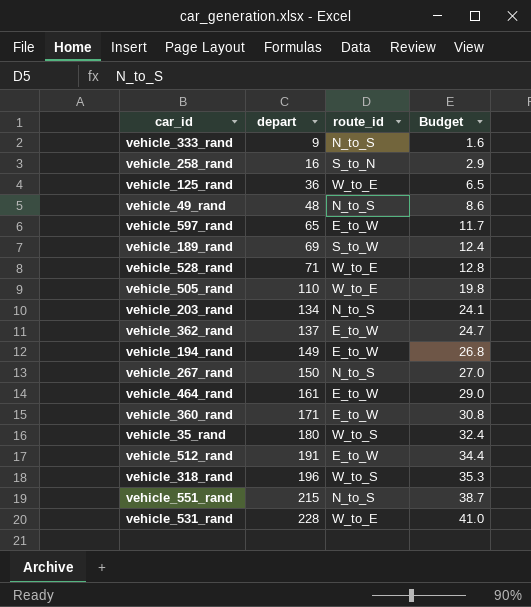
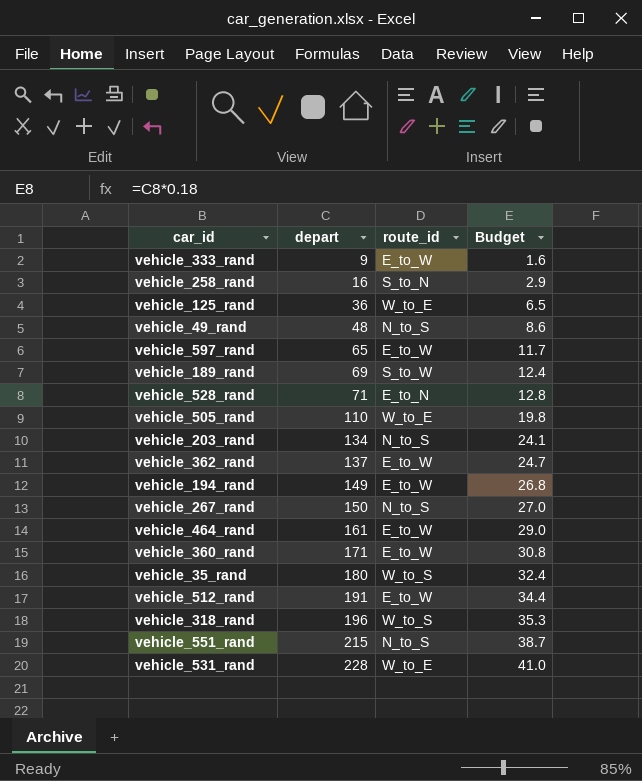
vehicle_333_rand | route_id: N_to_S -> E_to_W
vehicle_528_rand | route_id: W_to_E -> E_to_N

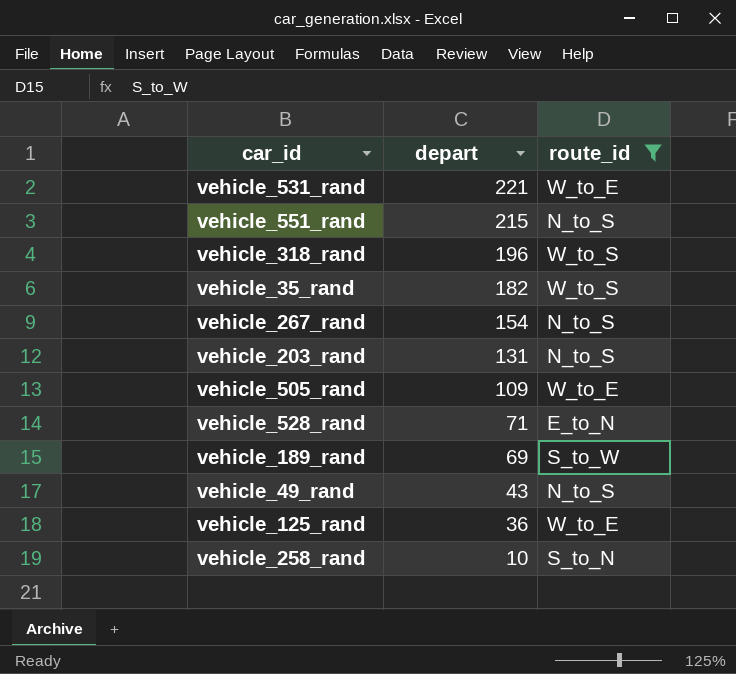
filter: none -> route_id != E_to_W
row order: depart ascending -> depart descending
column Budget | formula: [depart] * 0.18 -> none
vehicle_531_rand | depart: 228 -> 221
vehicle_35_rand | depart: 180 -> 182
vehicle_267_rand | depart: 150 -> 154
vehicle_203_rand | depart: 134 -> 131
vehicle_505_rand | depart: 110 -> 109
vehicle_49_rand | depart: 48 -> 43
vehicle_258_rand | depart: 16 -> 10

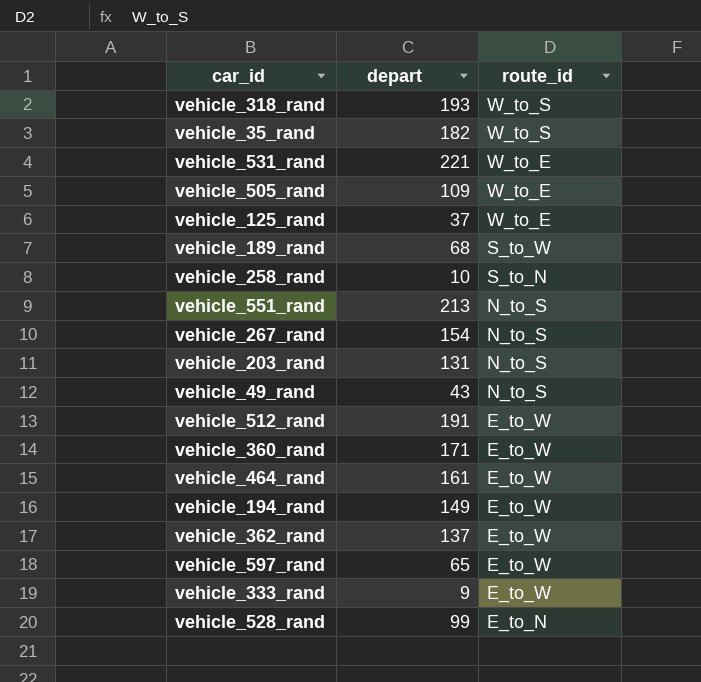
filter: route_id != E_to_W -> none
row order: depart descending -> route_id descending
vehicle_318_rand | depart: 196 -> 193
vehicle_125_rand | depart: 36 -> 37
vehicle_189_rand | depart: 69 -> 68
vehicle_551_rand | depart: 215 -> 213
vehicle_528_rand | depart: 71 -> 99

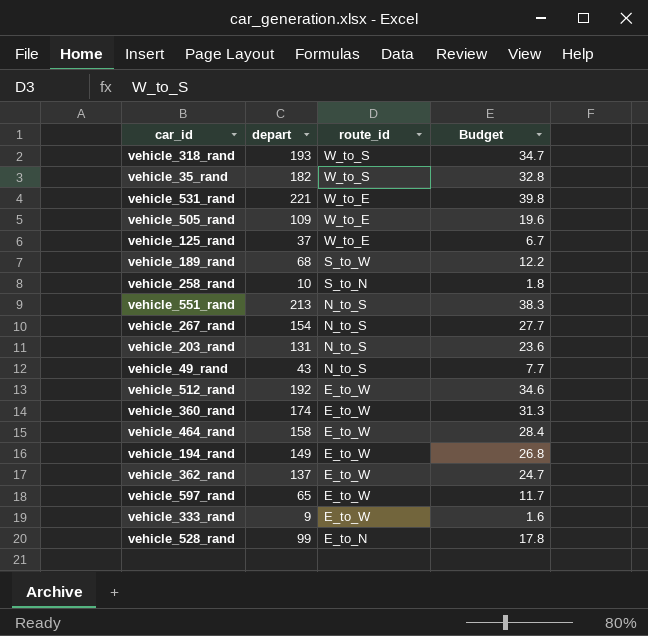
column Budget | formula: none -> [depart] * 0.18
vehicle_512_rand | depart: 191 -> 192
vehicle_360_rand | depart: 171 -> 174
vehicle_464_rand | depart: 161 -> 158

